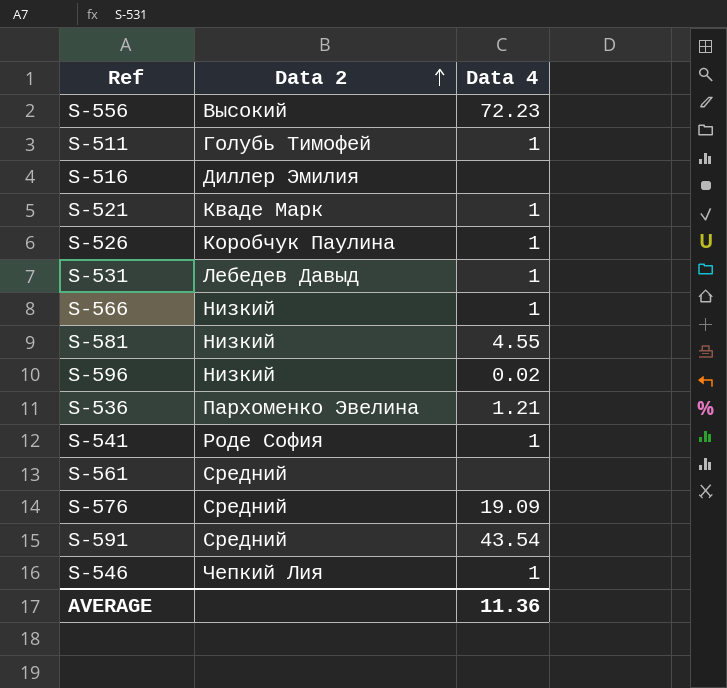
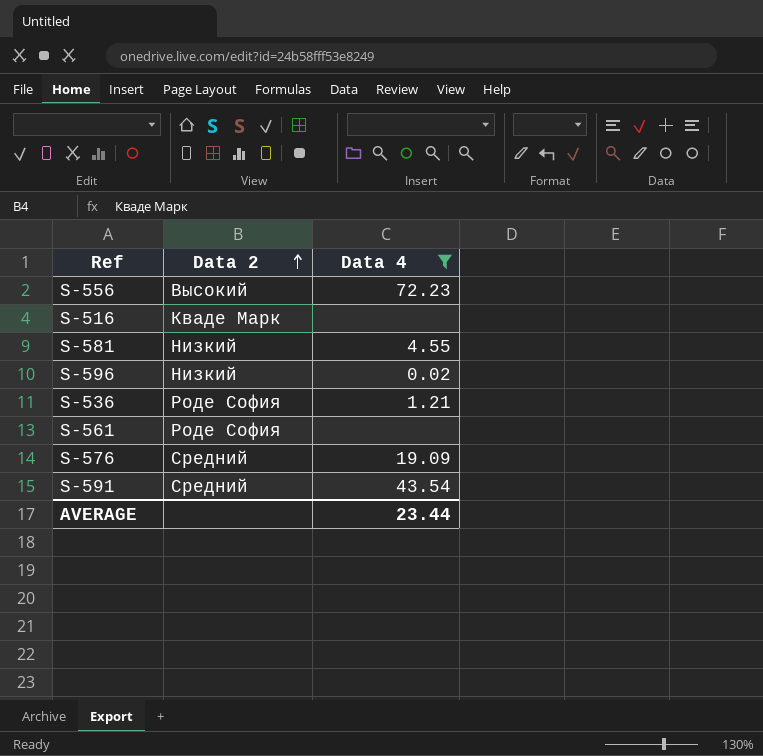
filter: none -> Data 4 != 1
S-516 | Data 2: Диллер Эмилия -> Кваде Марк
S-536 | Data 2: Пархоменко Эвелина -> Роде София
S-561 | Data 2: Средний -> Роде София
AVERAGE | Data 4: 11.36 -> 23.44

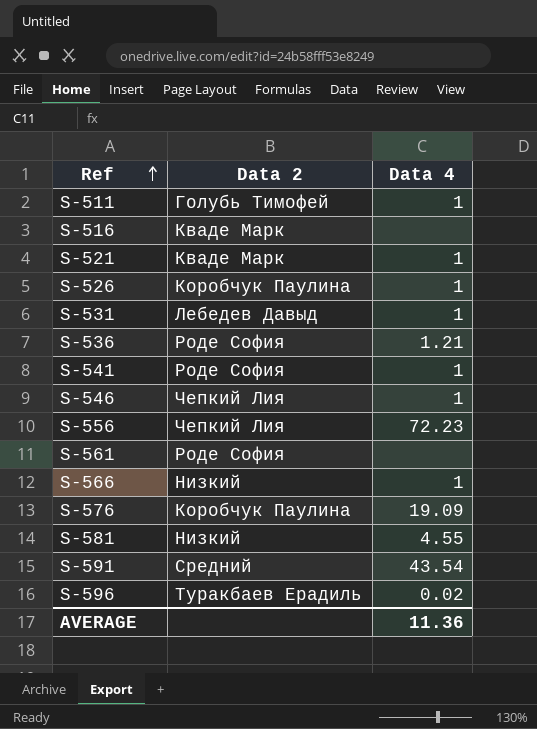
filter: Data 4 != 1 -> none
row order: Data 2 ascending -> Ref ascending
S-556 | Data 2: Высокий -> Чепкий Лия
S-576 | Data 2: Средний -> Коробчук Паулина
S-596 | Data 2: Низкий -> Туракбаев Ерадиль
AVERAGE | Data 4: 23.44 -> 11.36

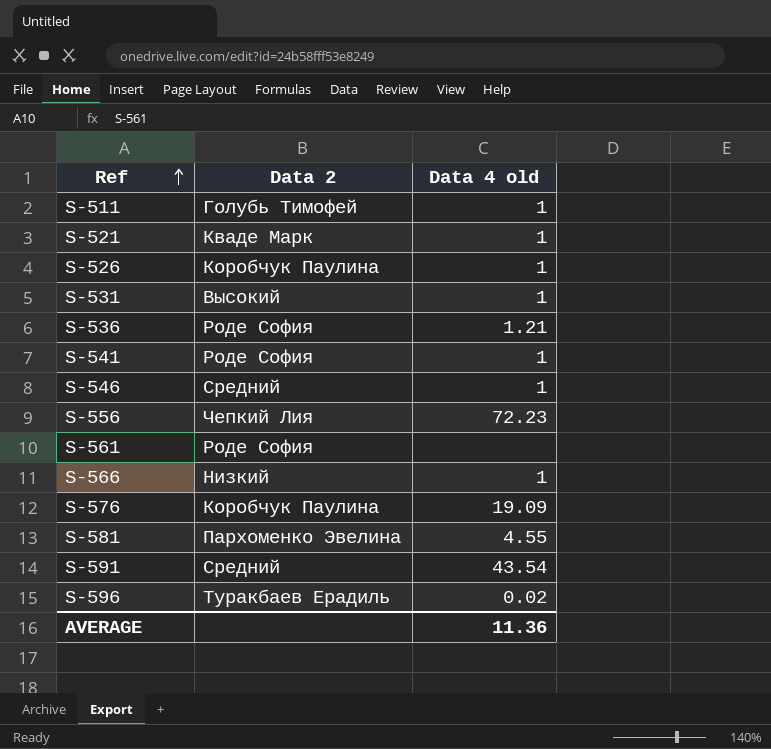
column name: Data 4 -> Data 4 old
row S-516: Кваде Марк | none -> none
S-531 | Data 2: Лебедев Давыд -> Высокий
S-546 | Data 2: Чепкий Лия -> Средний
S-581 | Data 2: Низкий -> Пархоменко Эвелина

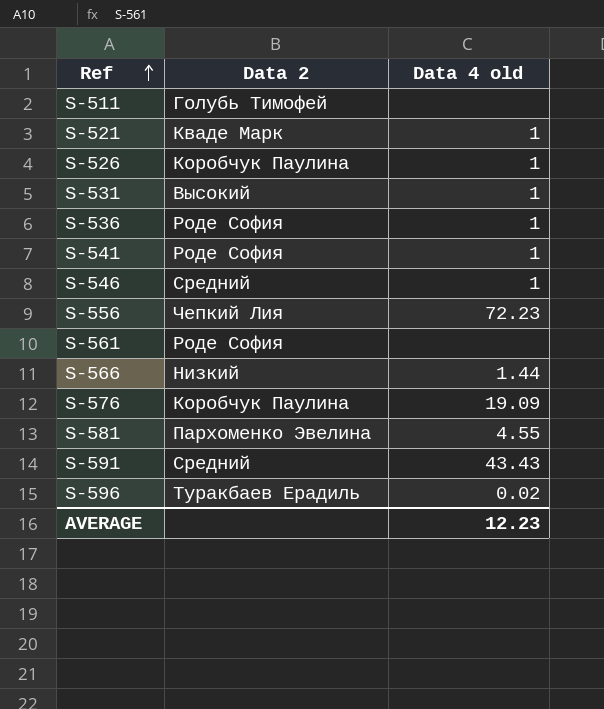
S-511 | Data 4 old: 1 -> none
S-536 | Data 4 old: 1.21 -> 1
S-566 | Data 4 old: 1 -> 1.44
S-591 | Data 4 old: 43.54 -> 43.43
AVERAGE | Data 4 old: 11.36 -> 12.23

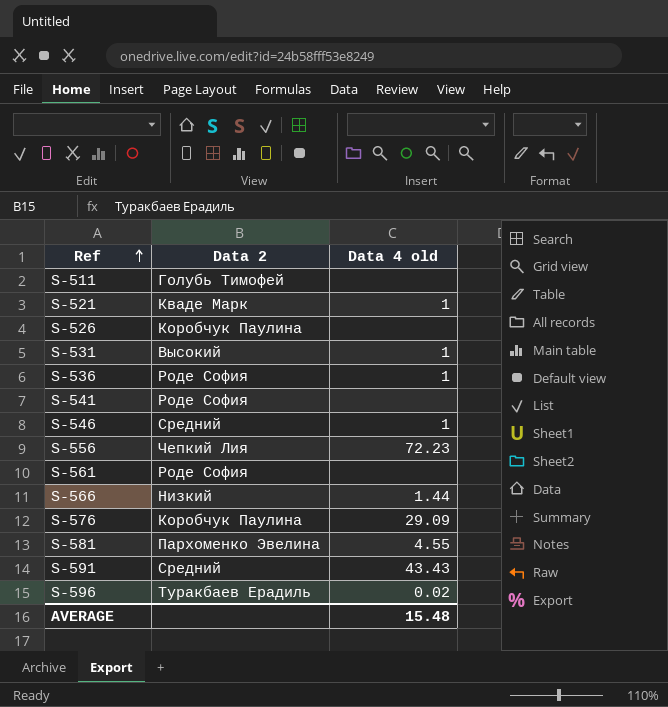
S-526 | Data 4 old: 1 -> none
S-541 | Data 4 old: 1 -> none
S-576 | Data 4 old: 19.09 -> 29.09
AVERAGE | Data 4 old: 12.23 -> 15.48

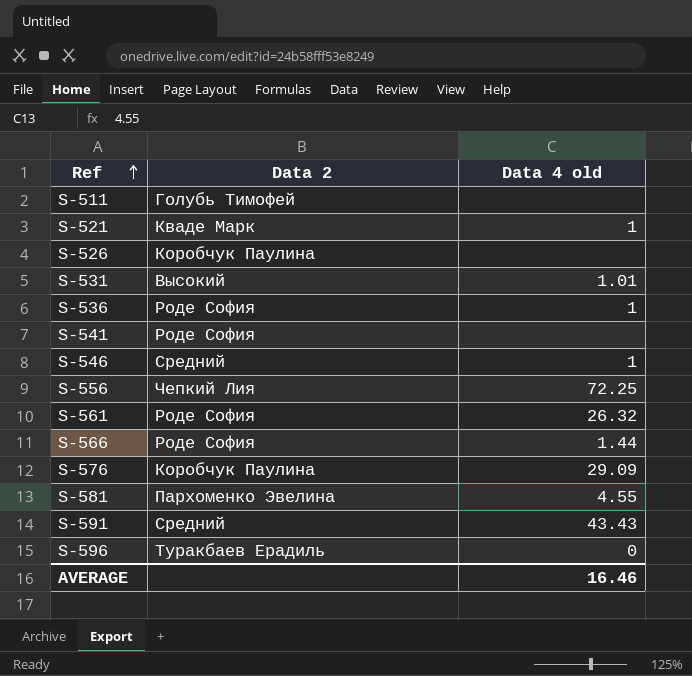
S-531 | Data 4 old: 1 -> 1.01
S-556 | Data 4 old: 72.23 -> 72.25
S-561 | Data 4 old: none -> 26.32
S-566 | Data 2: Низкий -> Роде София
S-596 | Data 4 old: 0.02 -> 0
AVERAGE | Data 4 old: 15.48 -> 16.46

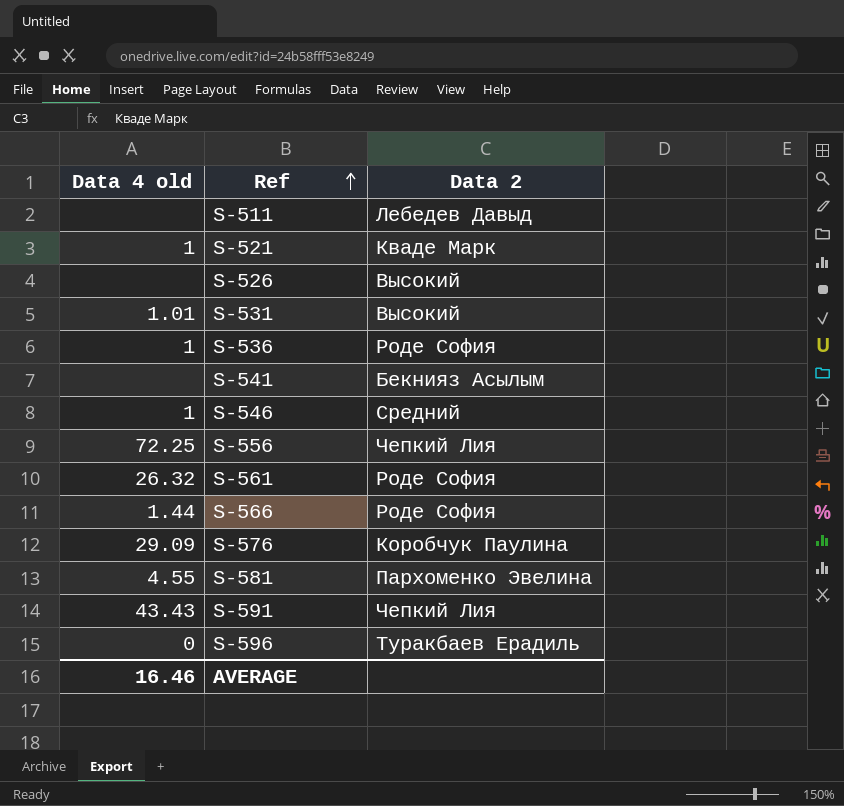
column Data 4 old | position: 3 -> 1
S-511 | Data 2: Голубь Тимофей -> Лебедев Давыд
S-526 | Data 2: Коробчук Паулина -> Высокий
S-541 | Data 2: Роде София -> Бекнияз Асылым
S-591 | Data 2: Средний -> Чепкий Лия

